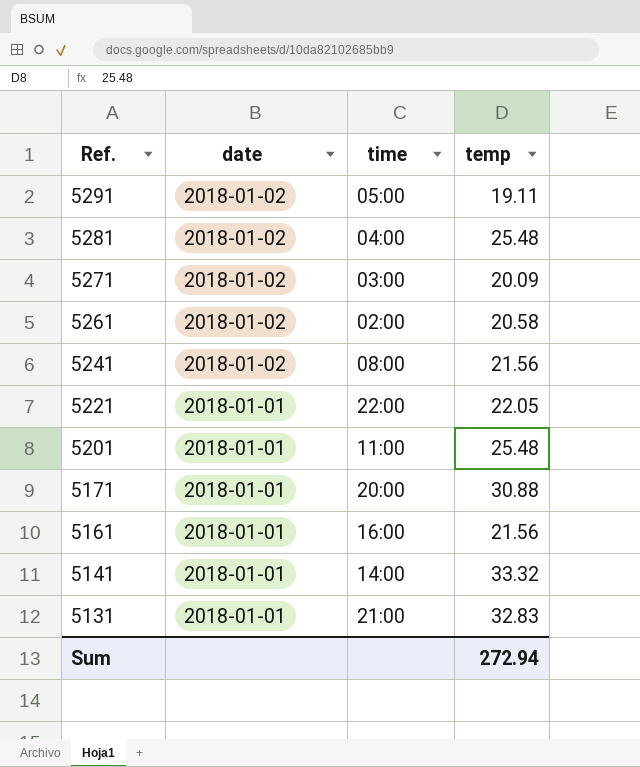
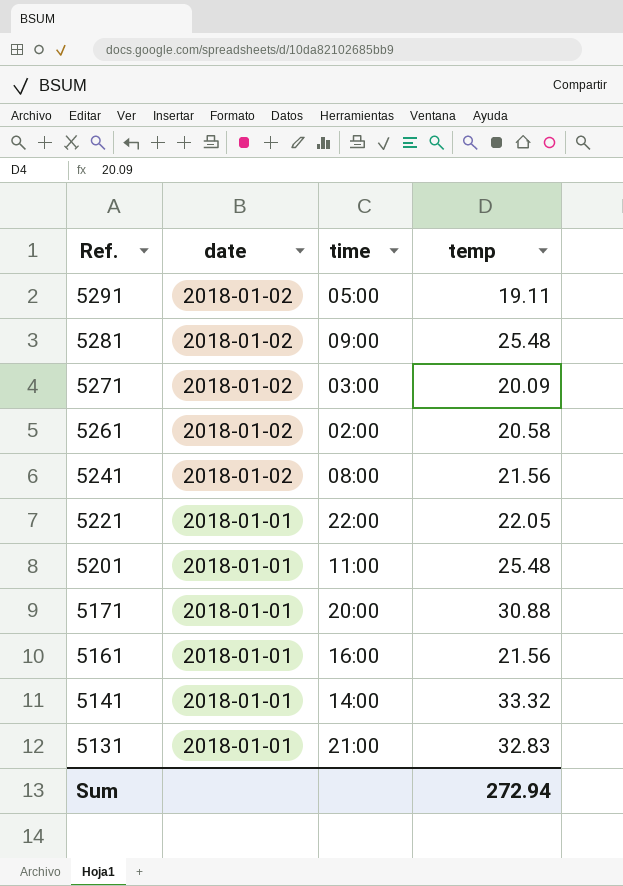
5281 | time: 04:00 -> 09:00

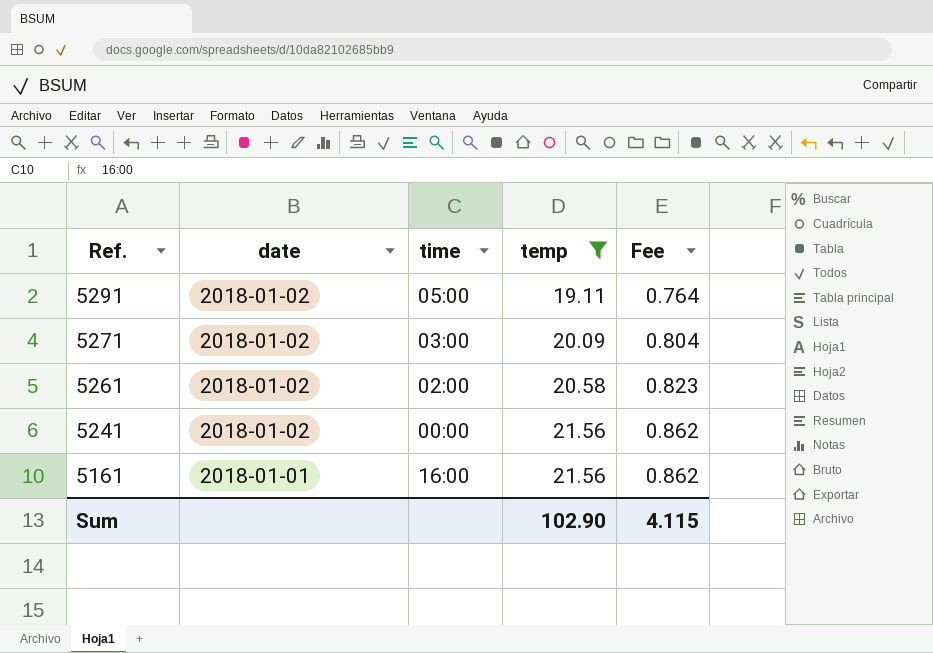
filter: none -> temp <= 21.56
column Fee | formula: none -> [temp] * 0.04
5241 | time: 08:00 -> 00:00
Sum | temp: 272.94 -> 102.90

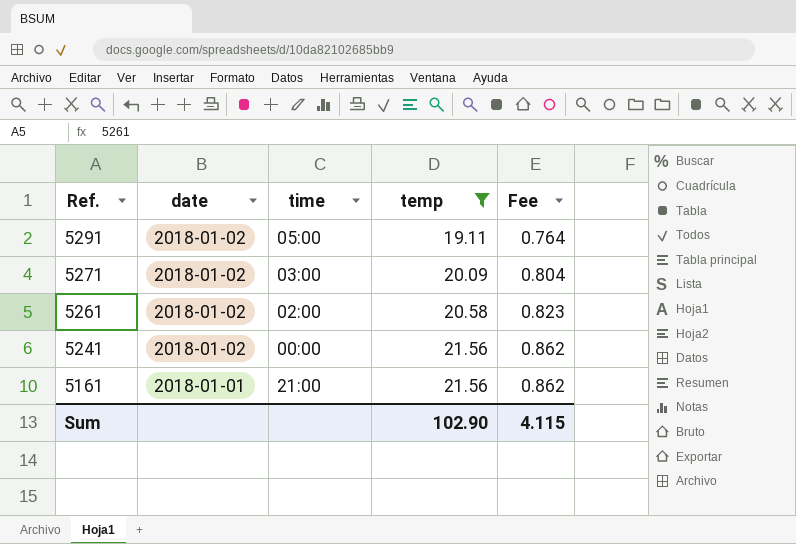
5161 | time: 16:00 -> 21:00

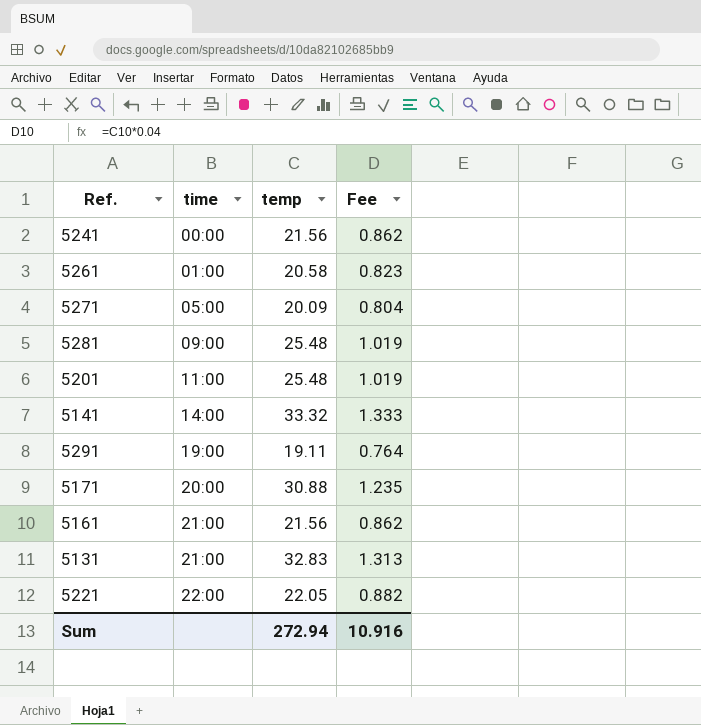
filter: temp <= 21.56 -> none
row order: Ref. descending -> time ascending
column date | position: 2 -> none
5261 | time: 02:00 -> 01:00
5271 | time: 03:00 -> 05:00
5291 | time: 05:00 -> 19:00
Sum | temp: 102.90 -> 272.94
Sum | Fee: 4.115 -> 10.916

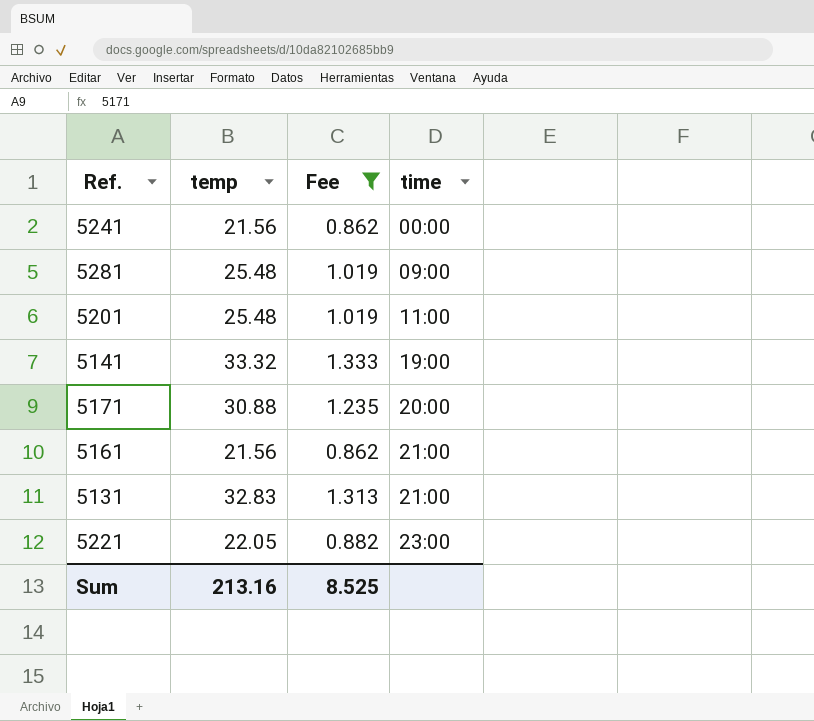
filter: none -> Fee >= 0.862
column time | position: 2 -> 4
5141 | time: 14:00 -> 19:00
5221 | time: 22:00 -> 23:00
Sum | temp: 272.94 -> 213.16
Sum | Fee: 10.916 -> 8.525

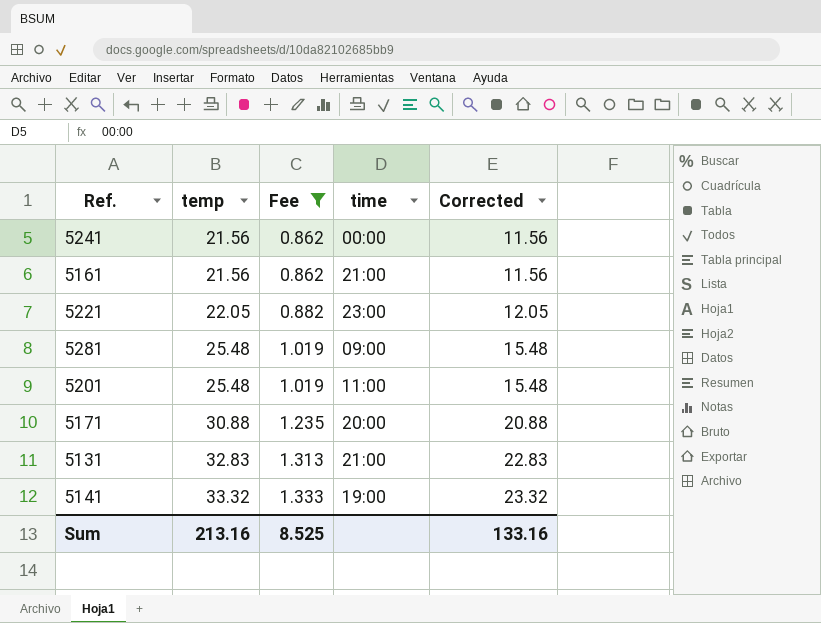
row order: time ascending -> temp ascending
column Corrected | formula: none -> [temp] - 10

